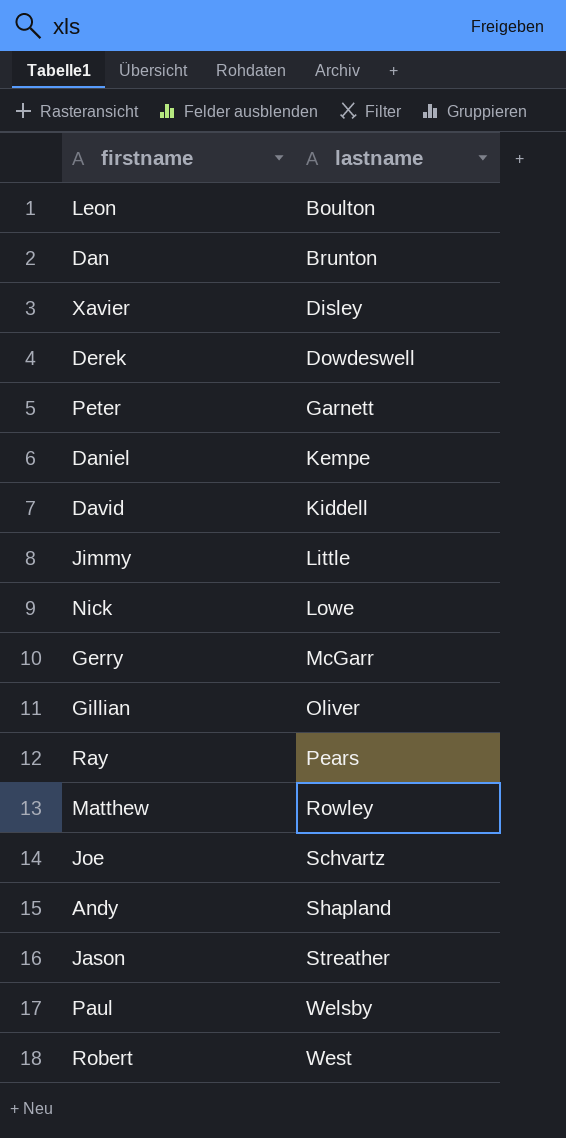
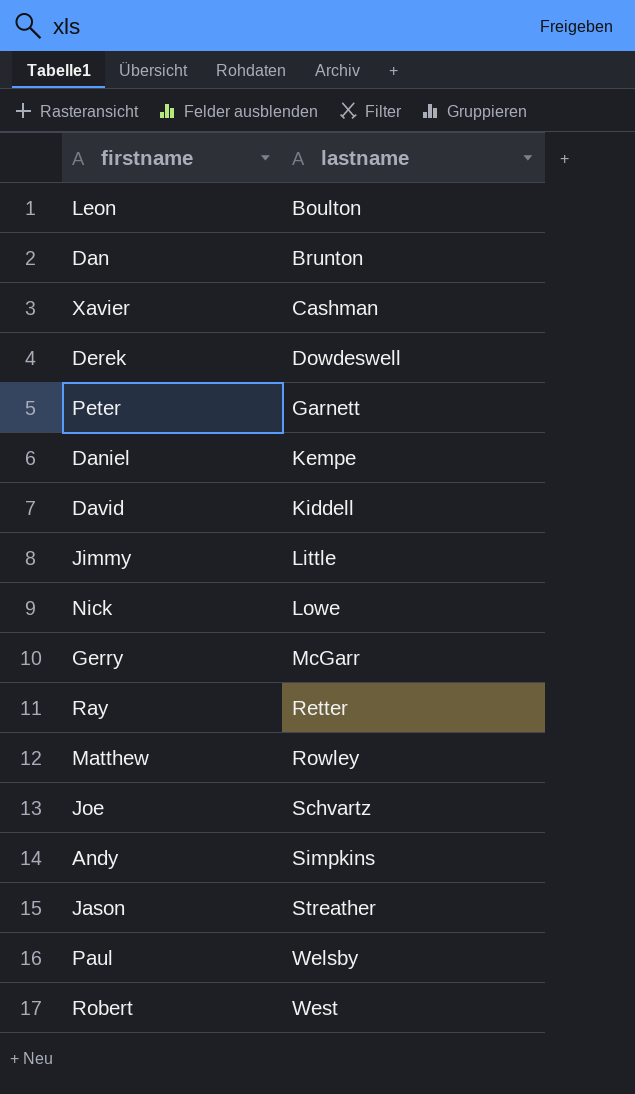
row Gillian: Oliver -> none
Xavier | lastname: Disley -> Cashman
Ray | lastname: Pears -> Retter
Andy | lastname: Shapland -> Simpkins

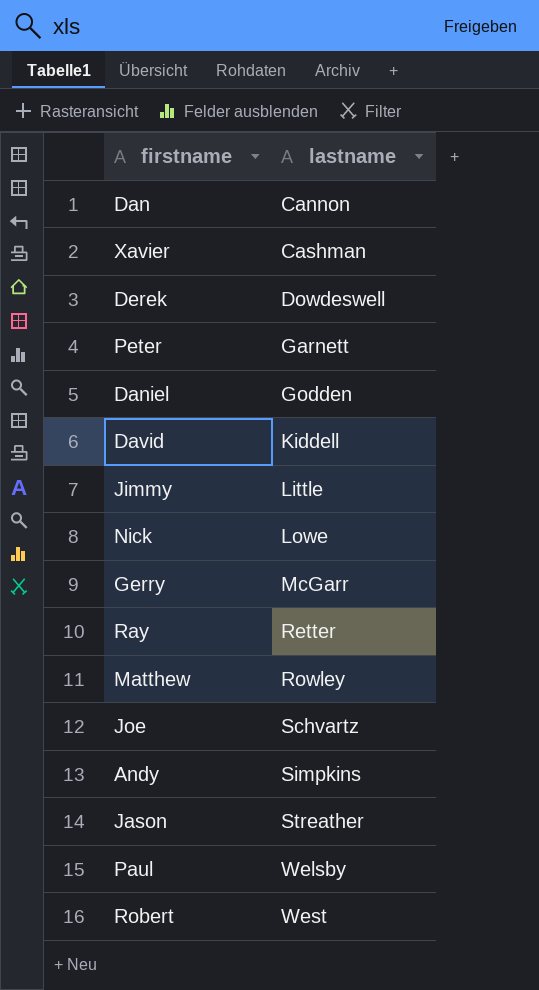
row Leon: Boulton -> none
Dan | lastname: Brunton -> Cannon
Daniel | lastname: Kempe -> Godden

